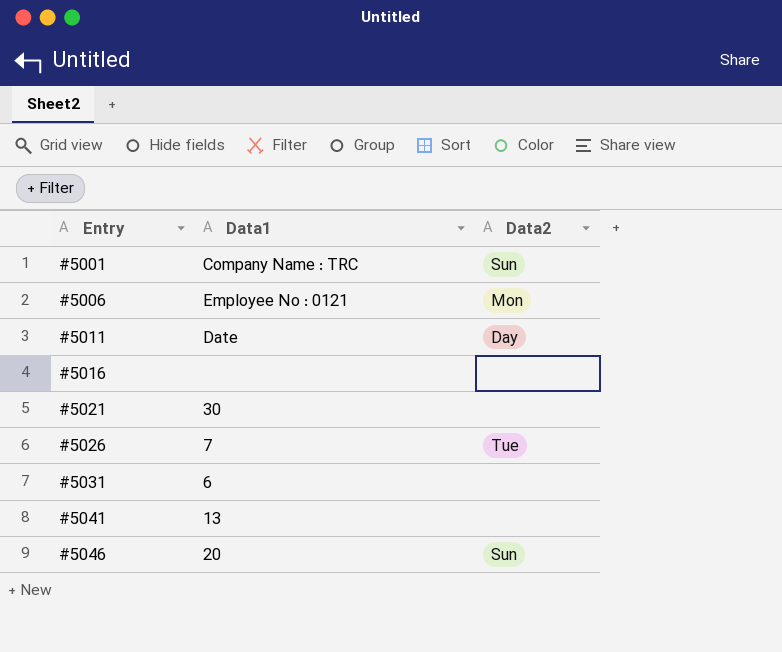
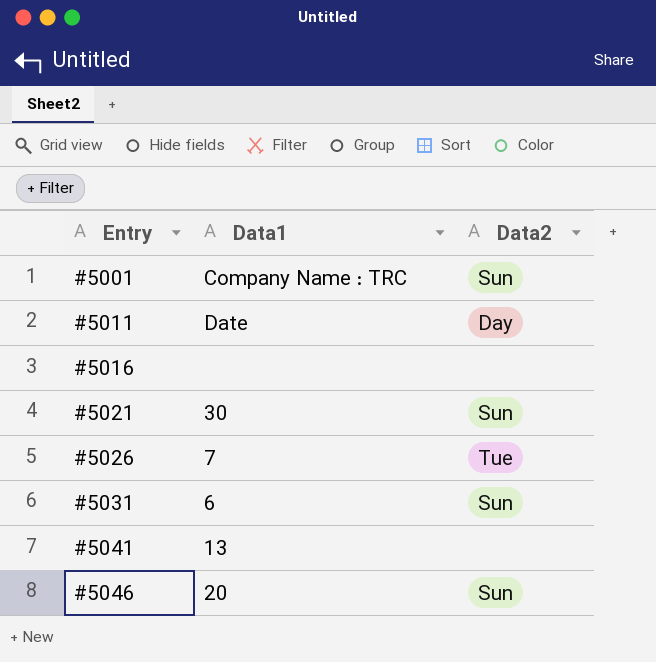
row #5006: Employee No : 0121 | Mon -> none
#5021 | Data2: none -> Sun
#5031 | Data2: none -> Sun

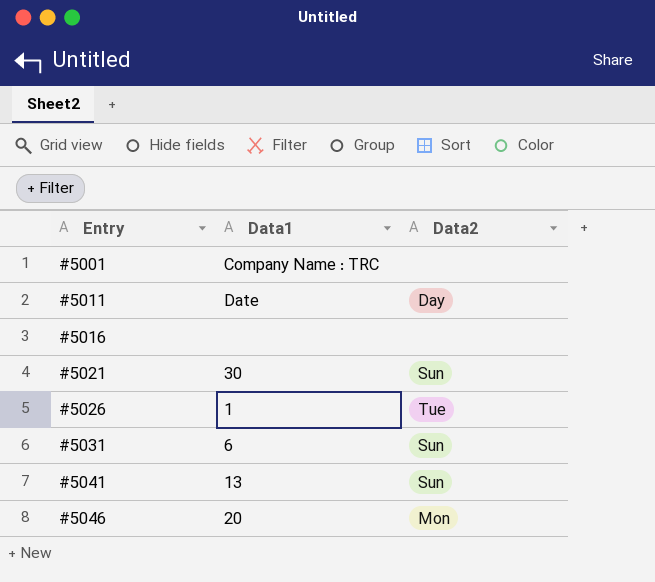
#5001 | Data2: Sun -> none
#5026 | Data1: 7 -> 1
#5041 | Data2: none -> Sun
#5046 | Data2: Sun -> Mon

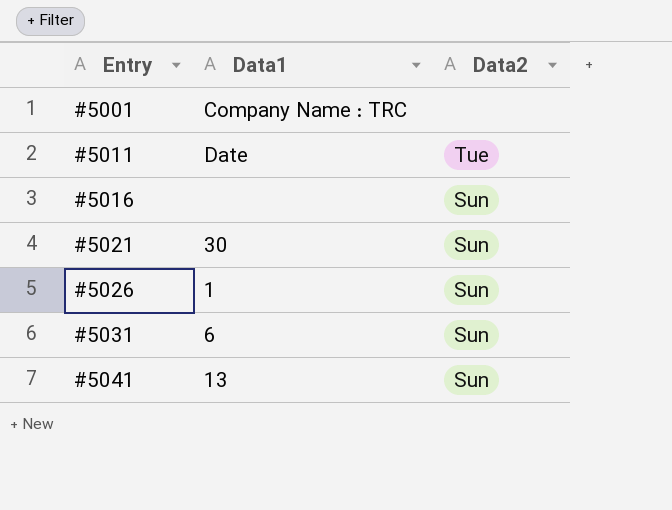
row #5046: 20 | Mon -> none
#5011 | Data2: Day -> Tue
#5016 | Data2: none -> Sun
#5026 | Data2: Tue -> Sun

